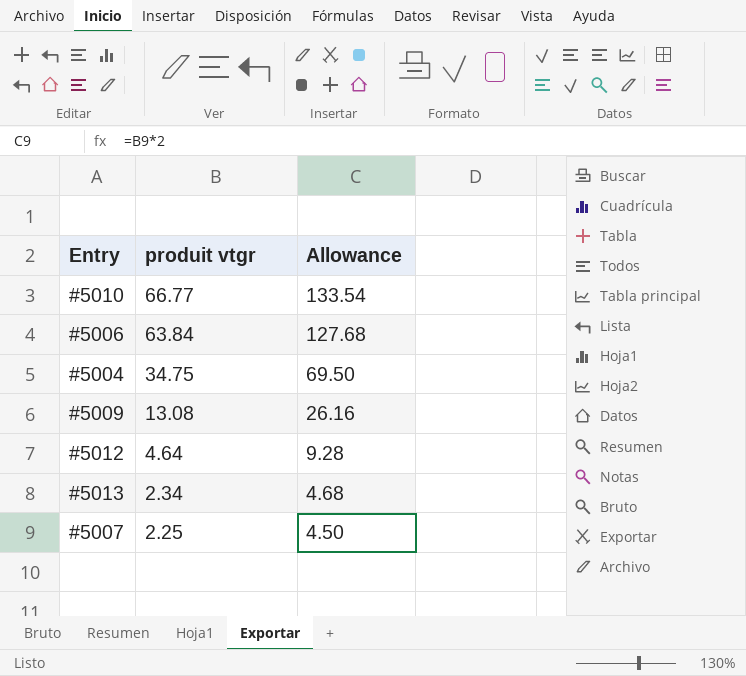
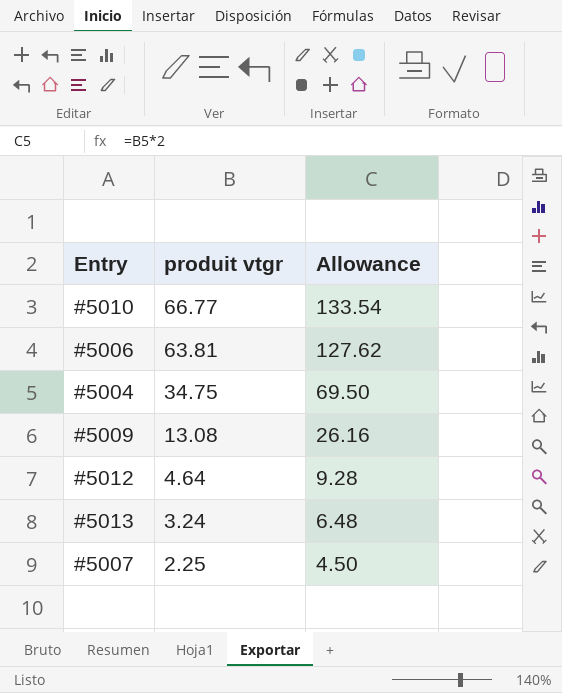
#5006 | produit vtgr: 63.84 -> 63.81
#5006 | Allowance: 127.68 -> 127.62
#5013 | produit vtgr: 2.34 -> 3.24
#5013 | Allowance: 4.68 -> 6.48

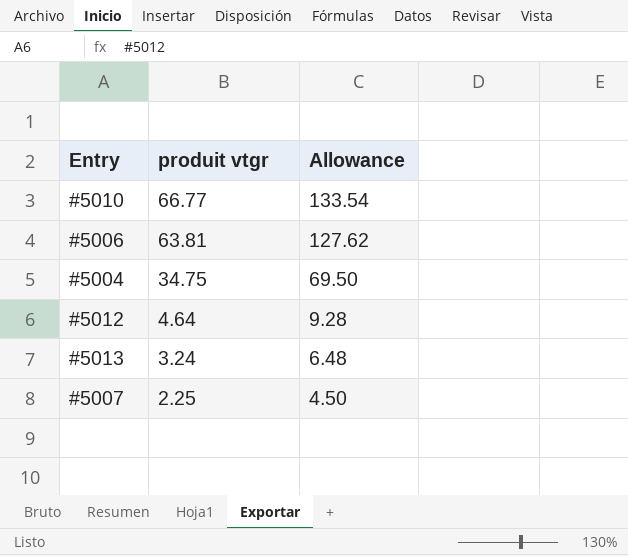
row #5009: 13.08 | 26.16 -> none

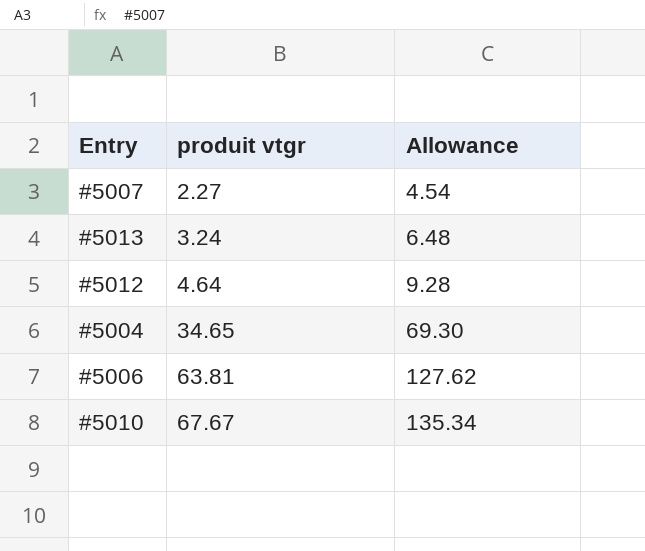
row order: produit vtgr descending -> produit vtgr ascending
#5007 | produit vtgr: 2.25 -> 2.27
#5007 | Allowance: 4.50 -> 4.54
#5004 | produit vtgr: 34.75 -> 34.65
#5004 | Allowance: 69.50 -> 69.30
#5010 | produit vtgr: 66.77 -> 67.67
#5010 | Allowance: 133.54 -> 135.34

